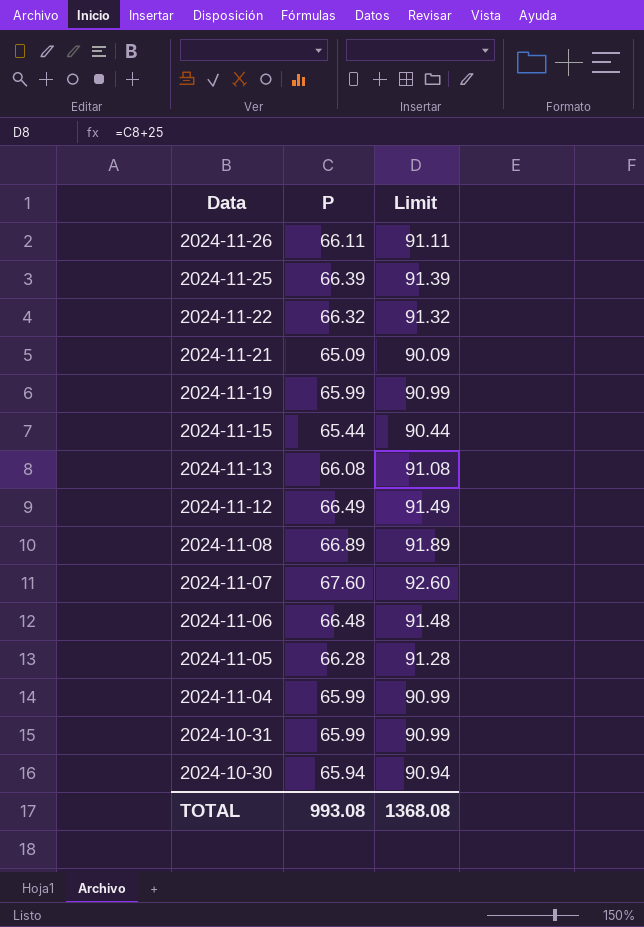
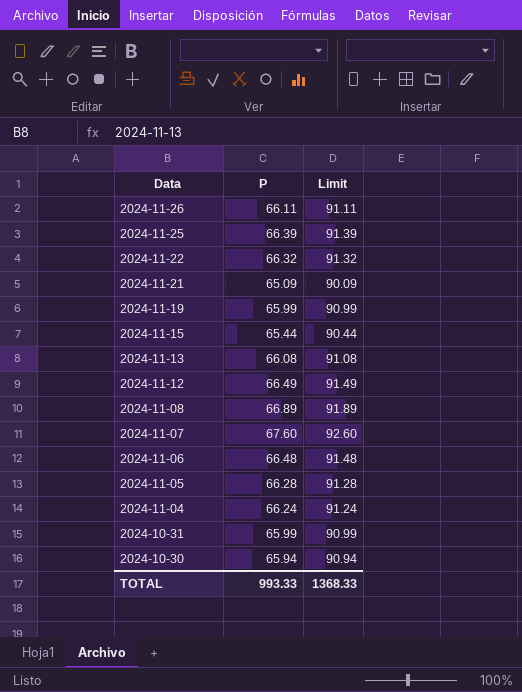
2024-11-04 | P: 65.99 -> 66.24
2024-11-04 | Limit: 90.99 -> 91.24
TOTAL | P: 993.08 -> 993.33
TOTAL | Limit: 1368.08 -> 1368.33

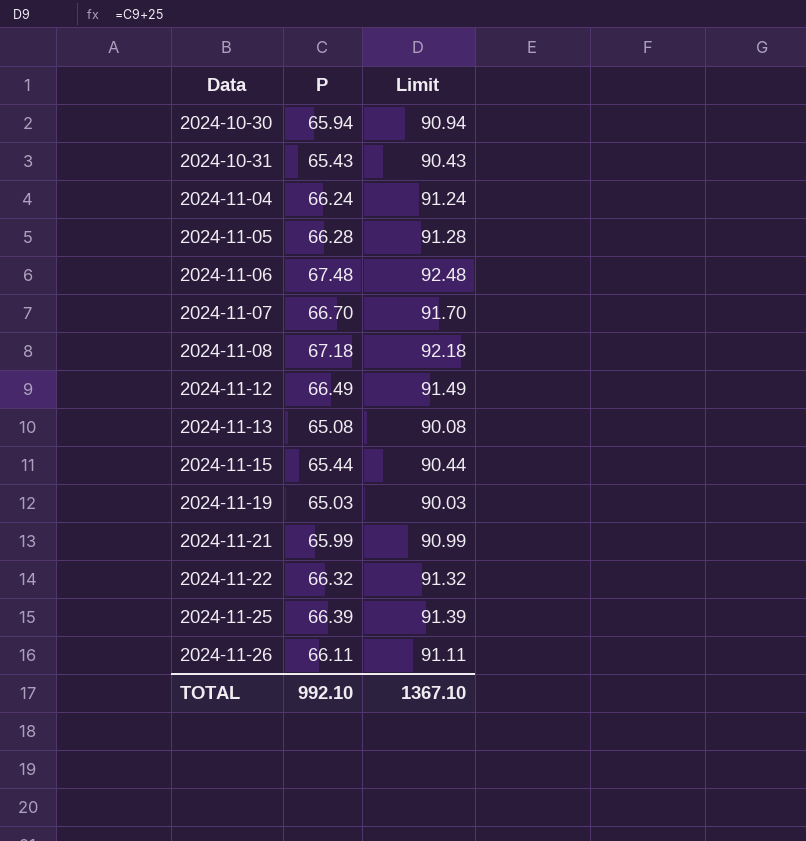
row order: Data descending -> Data ascending
2024-10-31 | P: 65.99 -> 65.43
2024-10-31 | Limit: 90.99 -> 90.43
2024-11-06 | P: 66.48 -> 67.48
2024-11-06 | Limit: 91.48 -> 92.48
2024-11-07 | P: 67.60 -> 66.70
2024-11-07 | Limit: 92.60 -> 91.70
2024-11-08 | P: 66.89 -> 67.18
2024-11-08 | Limit: 91.89 -> 92.18
2024-11-13 | P: 66.08 -> 65.08
2024-11-13 | Limit: 91.08 -> 90.08
2024-11-19 | P: 65.99 -> 65.03
2024-11-19 | Limit: 90.99 -> 90.03
2024-11-21 | P: 65.09 -> 65.99
2024-11-21 | Limit: 90.09 -> 90.99
TOTAL | P: 993.33 -> 992.10
TOTAL | Limit: 1368.33 -> 1367.10

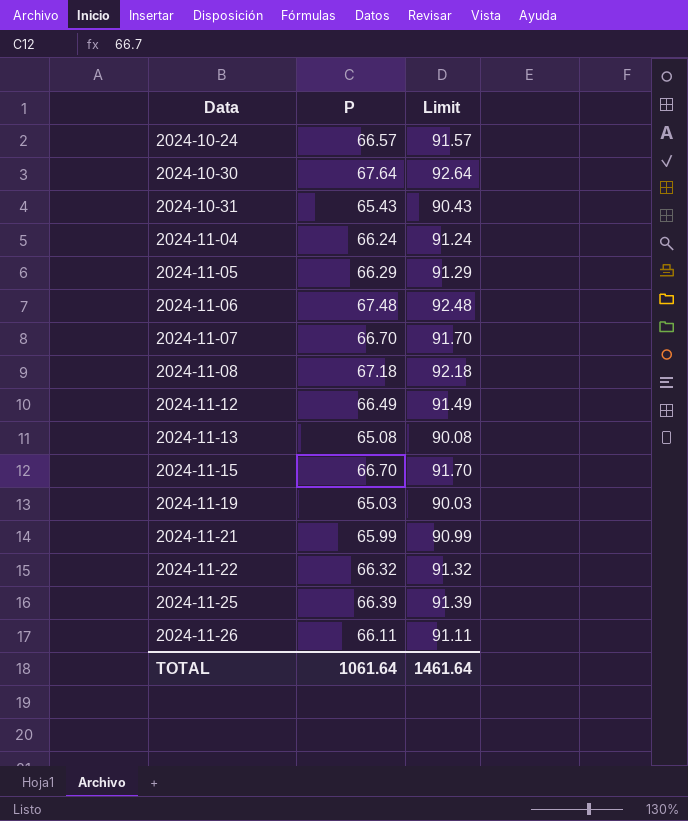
row 2024-10-24: none -> 66.57 | 91.57
2024-10-30 | P: 65.94 -> 67.64
2024-10-30 | Limit: 90.94 -> 92.64
2024-11-05 | P: 66.28 -> 66.29
2024-11-05 | Limit: 91.28 -> 91.29
2024-11-15 | P: 65.44 -> 66.70
2024-11-15 | Limit: 90.44 -> 91.70
TOTAL | P: 992.10 -> 1061.64
TOTAL | Limit: 1367.10 -> 1461.64

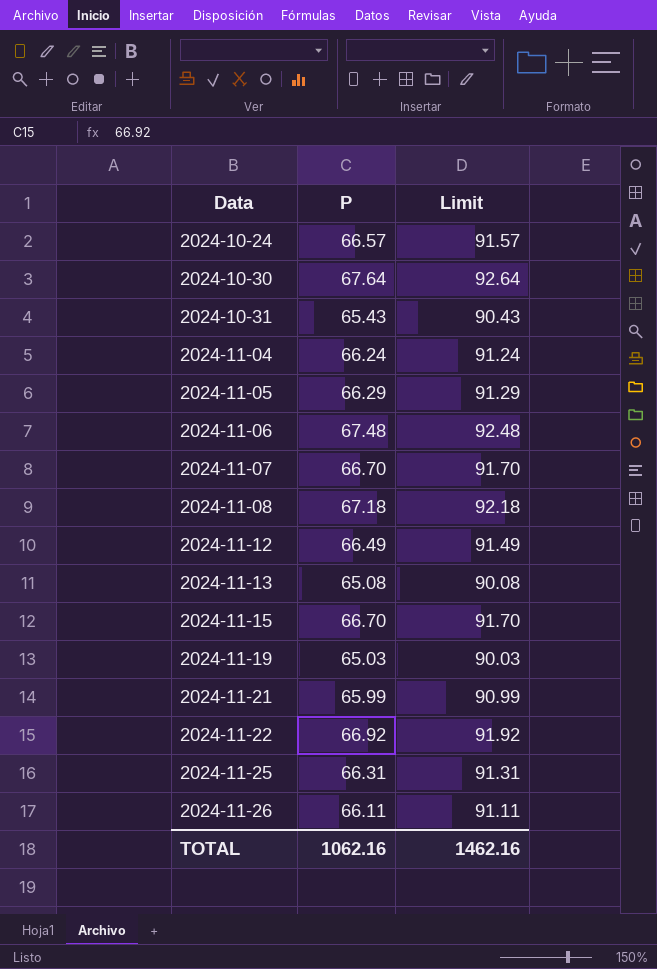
2024-11-22 | P: 66.32 -> 66.92
2024-11-22 | Limit: 91.32 -> 91.92
2024-11-25 | P: 66.39 -> 66.31
2024-11-25 | Limit: 91.39 -> 91.31
TOTAL | P: 1061.64 -> 1062.16
TOTAL | Limit: 1461.64 -> 1462.16

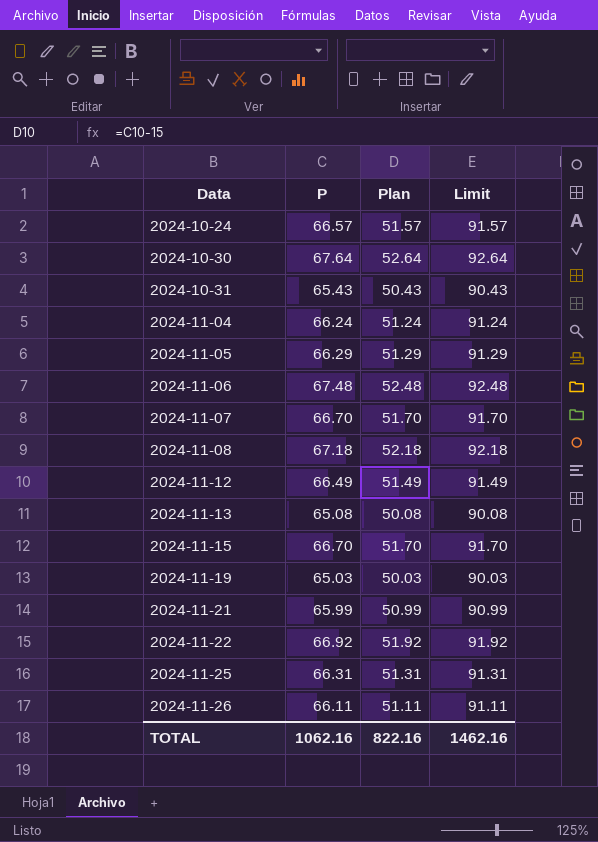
column Plan | formula: none -> [P] - 15

